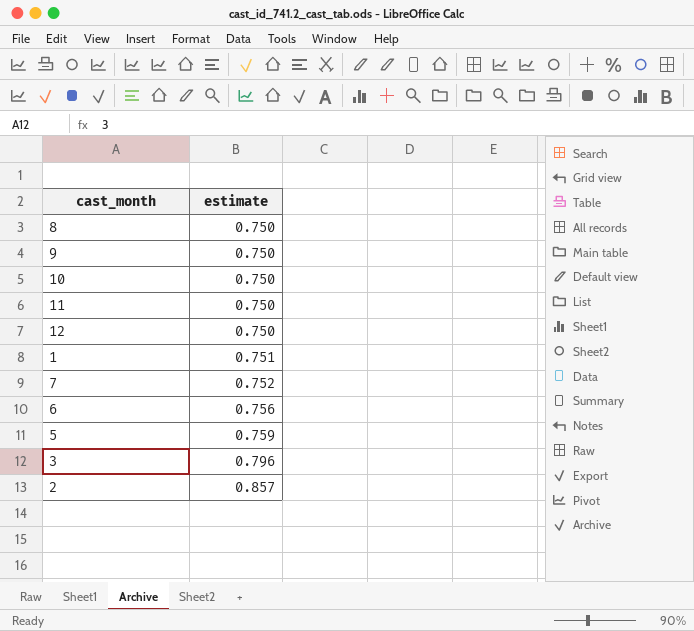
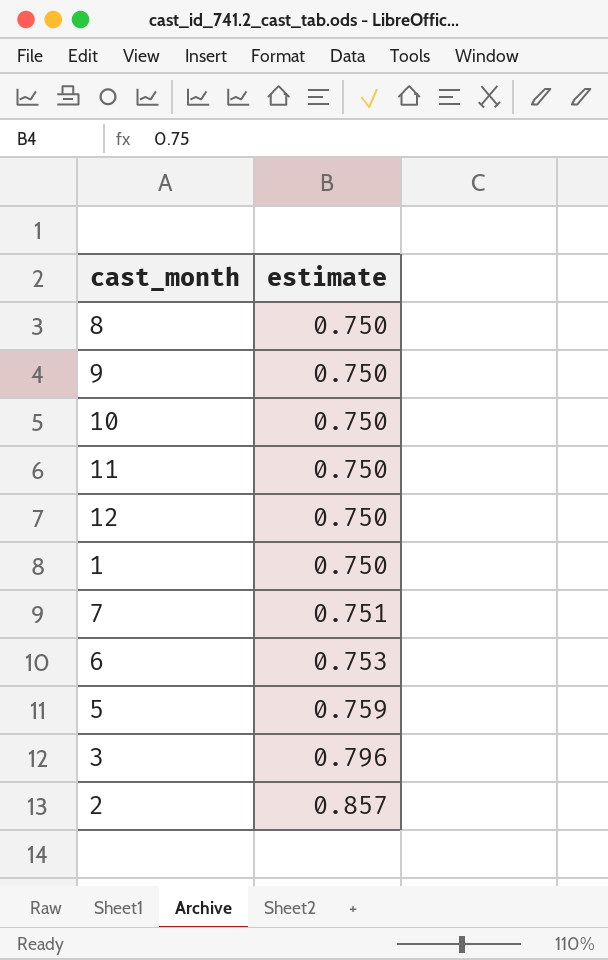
1 | estimate: 0.751 -> 0.750
7 | estimate: 0.752 -> 0.751
6 | estimate: 0.756 -> 0.753

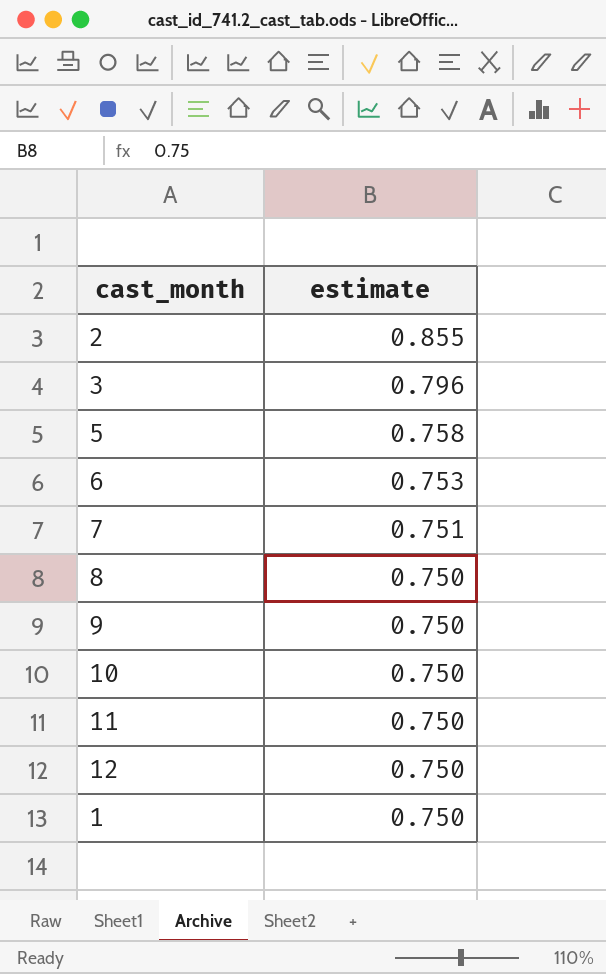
row order: estimate ascending -> estimate descending
2 | estimate: 0.857 -> 0.855
5 | estimate: 0.759 -> 0.758

